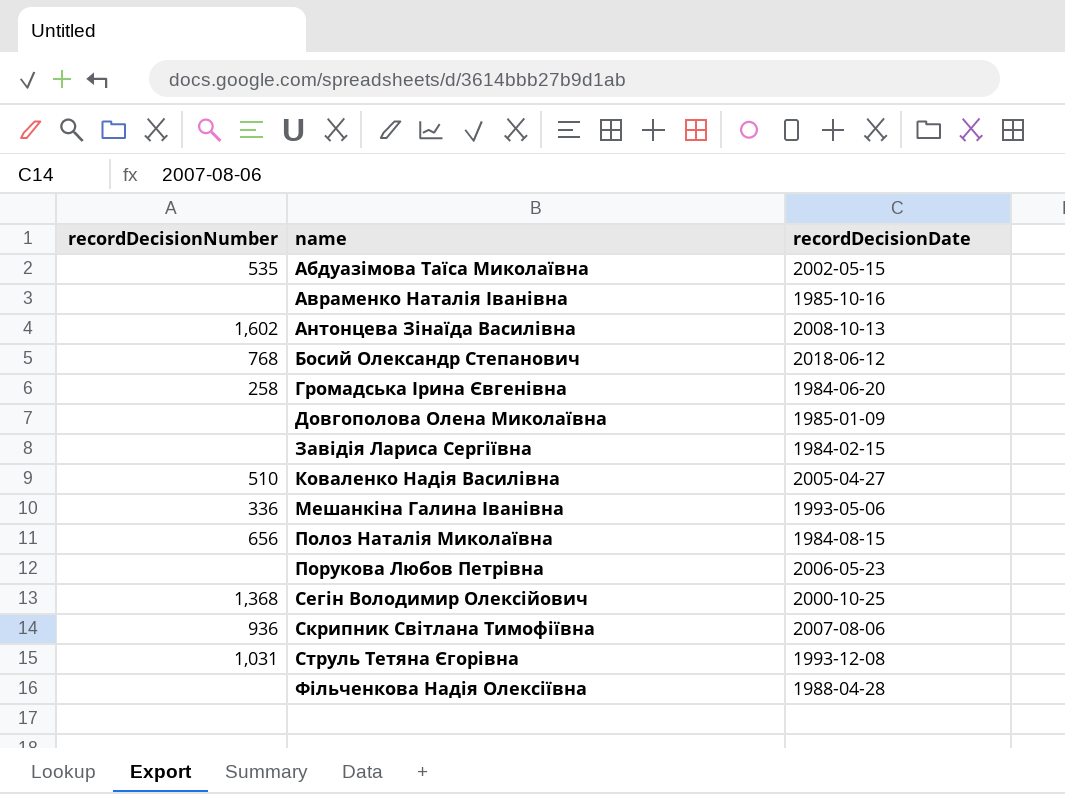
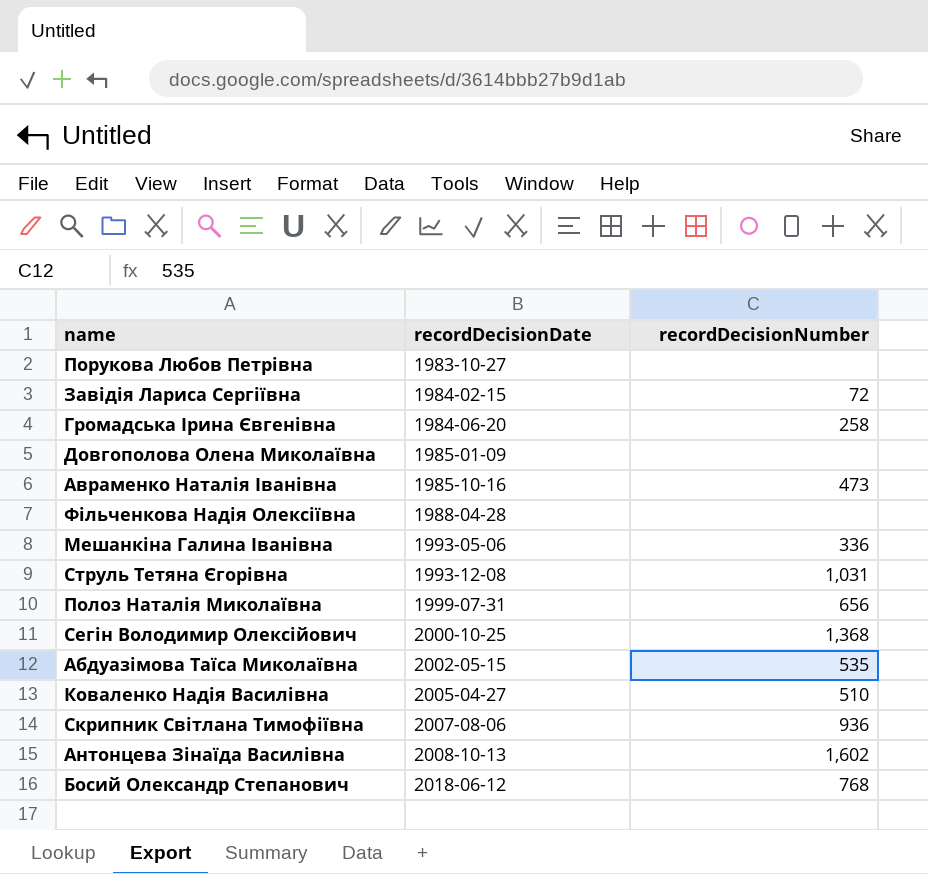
row order: name ascending -> recordDecisionDate ascending
column recordDecisionNumber | position: 1 -> 3
Порукова Любов Петрівна | recordDecisionDate: 2006-05-23 -> 1983-10-27
Завідія Лариса Сергіївна | recordDecisionNumber: none -> 72
Авраменко Наталія Іванівна | recordDecisionNumber: none -> 473
Полоз Наталія Миколаївна | recordDecisionDate: 1984-08-15 -> 1999-07-31

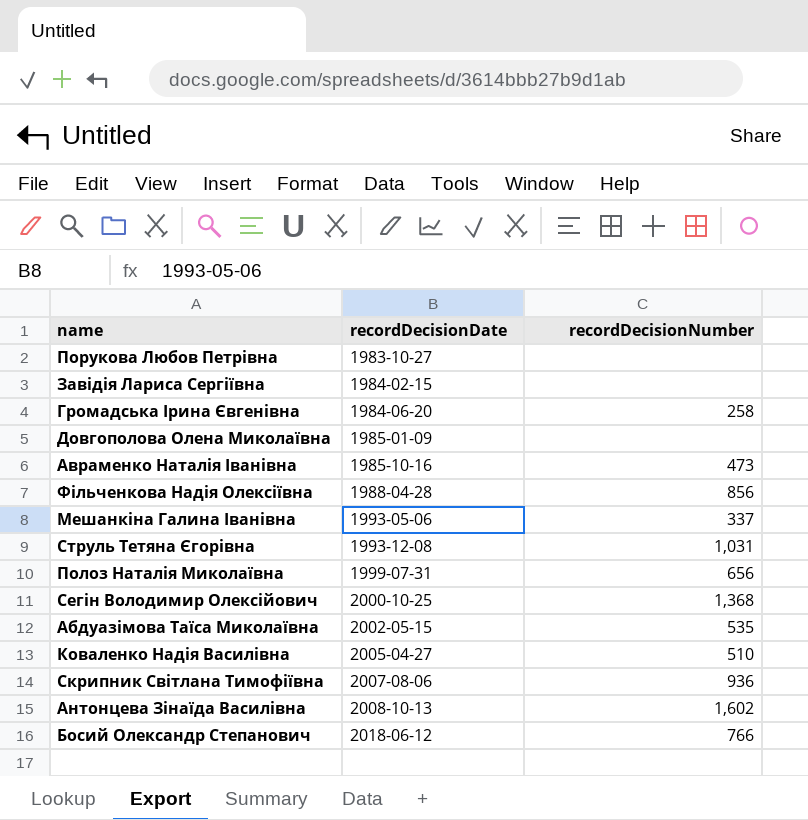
Завідія Лариса Сергіївна | recordDecisionNumber: 72 -> none
Фільченкова Надія Олексіївна | recordDecisionNumber: none -> 856
Мешанкіна Галина Іванівна | recordDecisionNumber: 336 -> 337
Босий Олександр Степанович | recordDecisionNumber: 768 -> 766

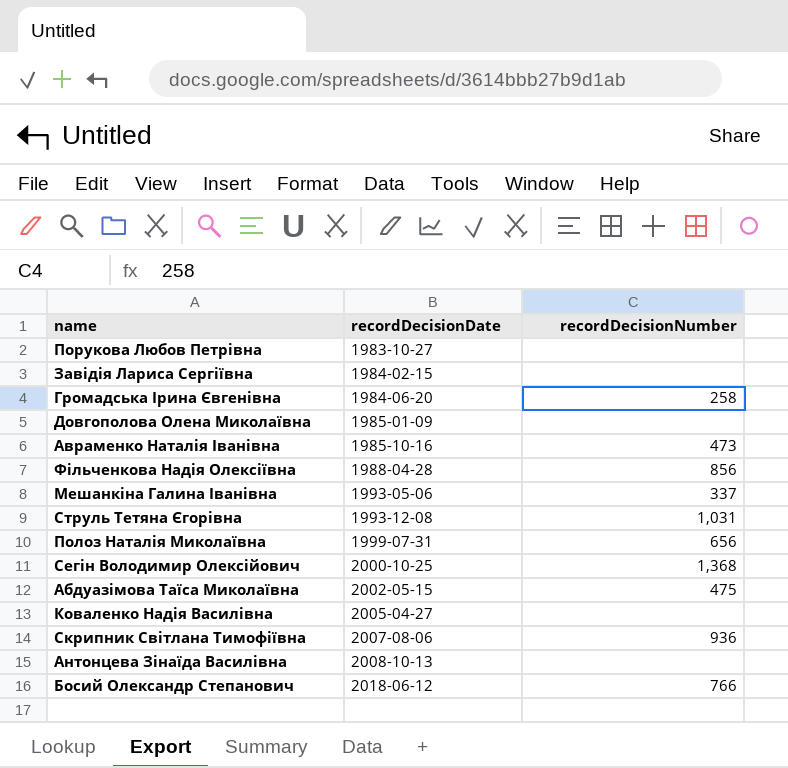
Абдуазімова Таїса Миколаївна | recordDecisionNumber: 535 -> 475
Коваленко Надія Василівна | recordDecisionNumber: 510 -> none
Антонцева Зінаїда Василівна | recordDecisionNumber: 1,602 -> none

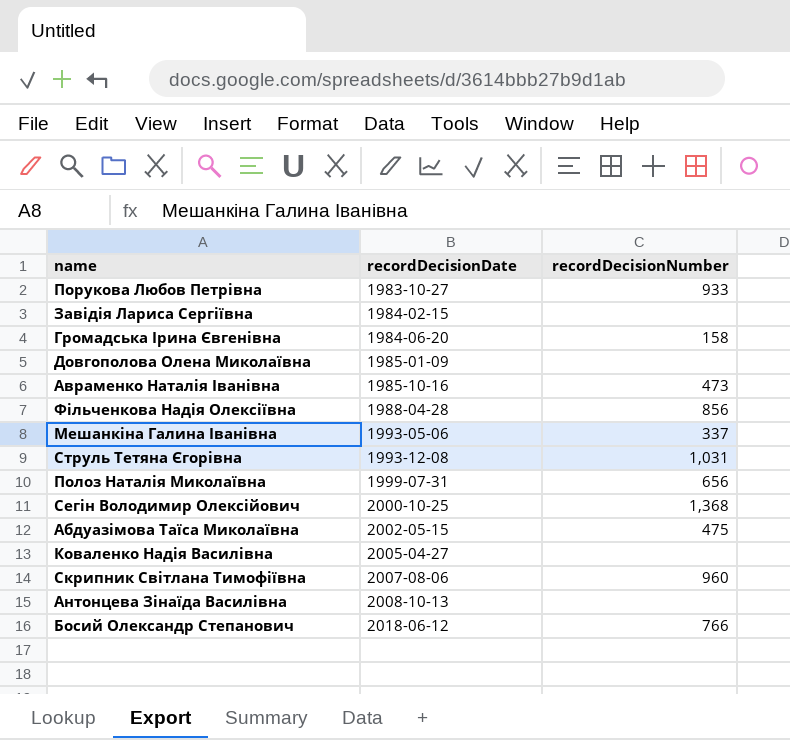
Порукова Любов Петрівна | recordDecisionNumber: none -> 933
Громадська Ірина Євгенівна | recordDecisionNumber: 258 -> 158
Скрипник Світлана Тимофіївна | recordDecisionNumber: 936 -> 960

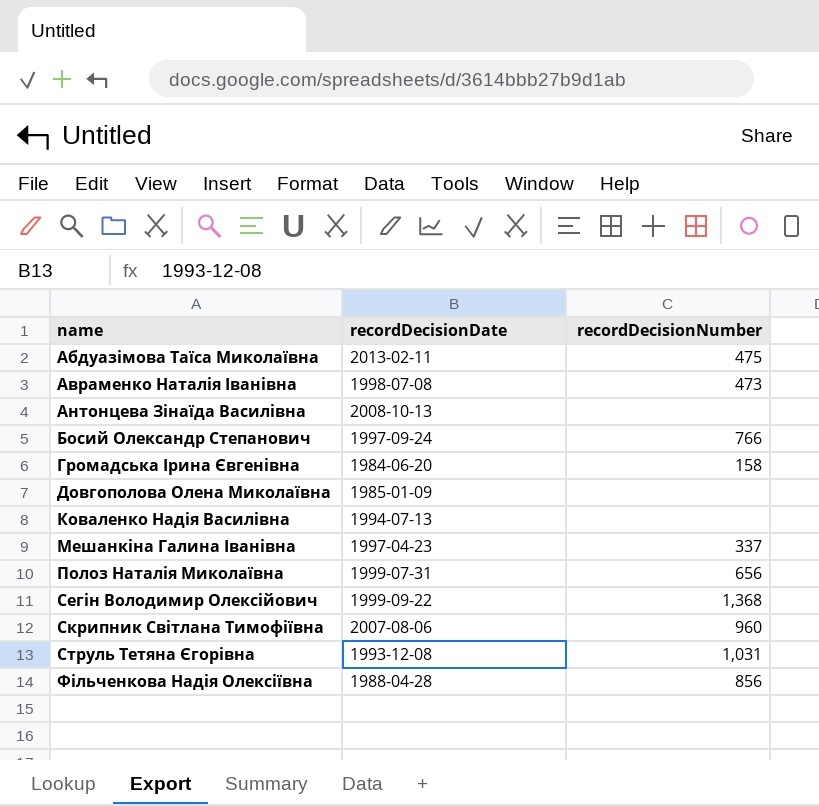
row order: recordDecisionDate ascending -> name ascending
row Порукова Любов Петрівна: 1983-10-27 | 933 -> none
row Завідія Лариса Сергіївна: 1984-02-15 | none -> none
Абдуазімова Таїса Миколаївна | recordDecisionDate: 2002-05-15 -> 2013-02-11
Авраменко Наталія Іванівна | recordDecisionDate: 1985-10-16 -> 1998-07-08
Босий Олександр Степанович | recordDecisionDate: 2018-06-12 -> 1997-09-24
Коваленко Надія Василівна | recordDecisionDate: 2005-04-27 -> 1994-07-13
Мешанкіна Галина Іванівна | recordDecisionDate: 1993-05-06 -> 1997-04-23
Сегін Володимир Олексійович | recordDecisionDate: 2000-10-25 -> 1999-09-22

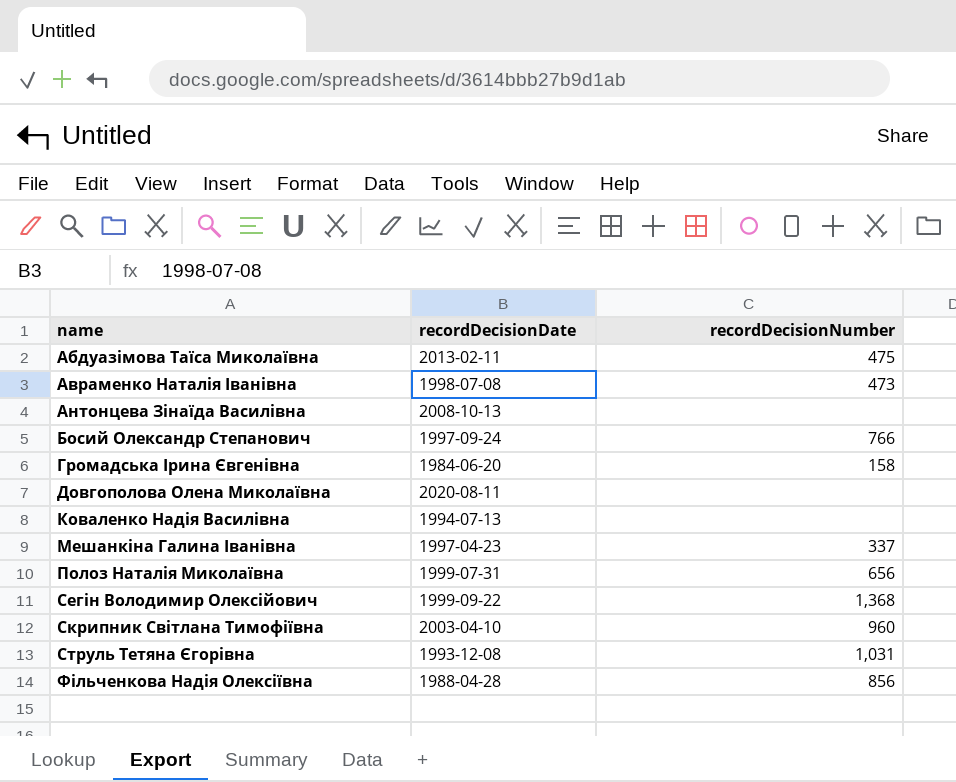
Довгополова Олена Миколаївна | recordDecisionDate: 1985-01-09 -> 2020-08-11
Скрипник Світлана Тимофіївна | recordDecisionDate: 2007-08-06 -> 2003-04-10

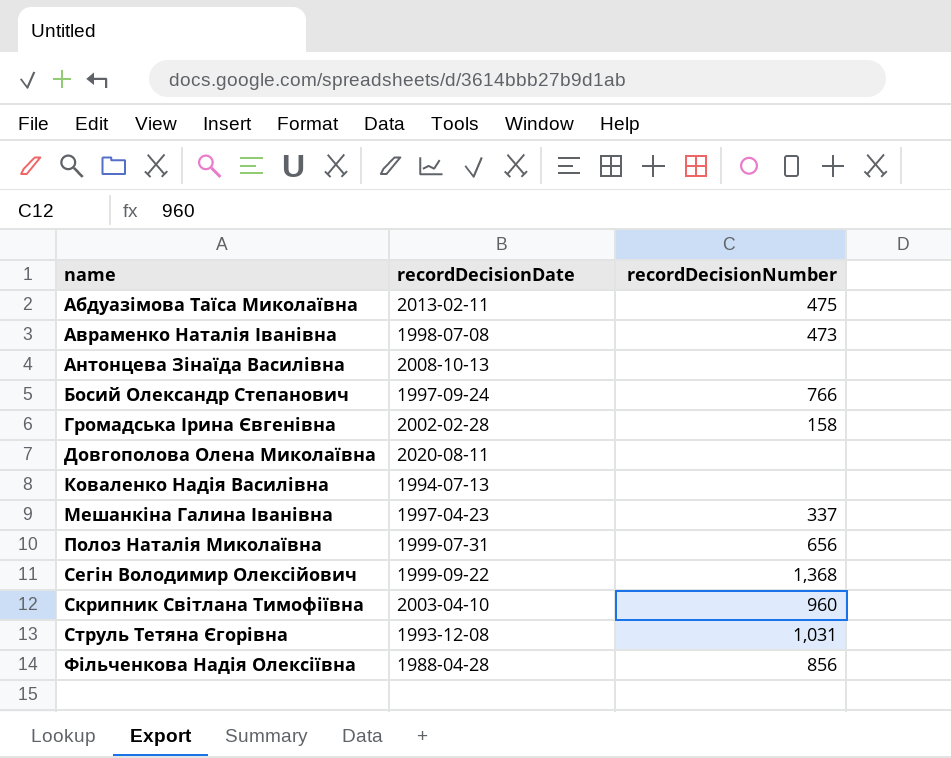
Громадська Ірина Євгенівна | recordDecisionDate: 1984-06-20 -> 2002-02-28

